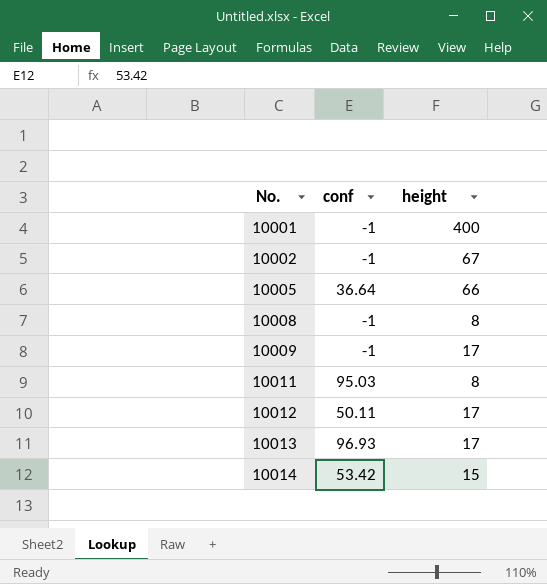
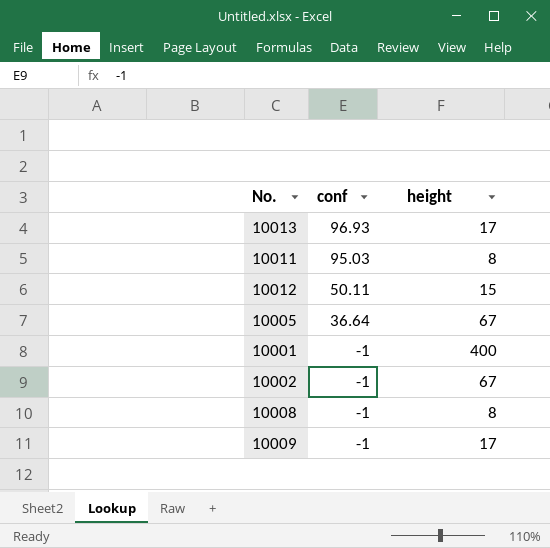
row order: No. ascending -> conf descending
row 10014: 53.42 | 15 -> none
10012 | height: 17 -> 15
10005 | height: 66 -> 67

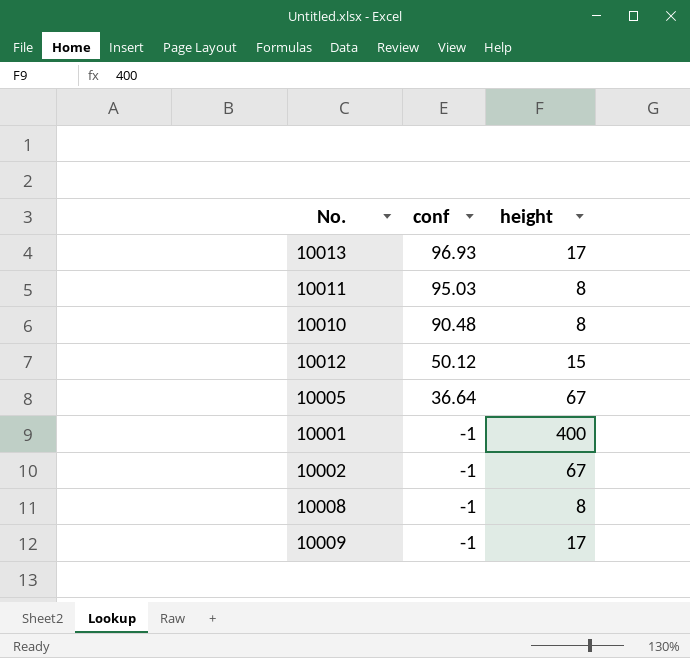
row 10010: none -> 90.48 | 8
10012 | conf: 50.11 -> 50.12

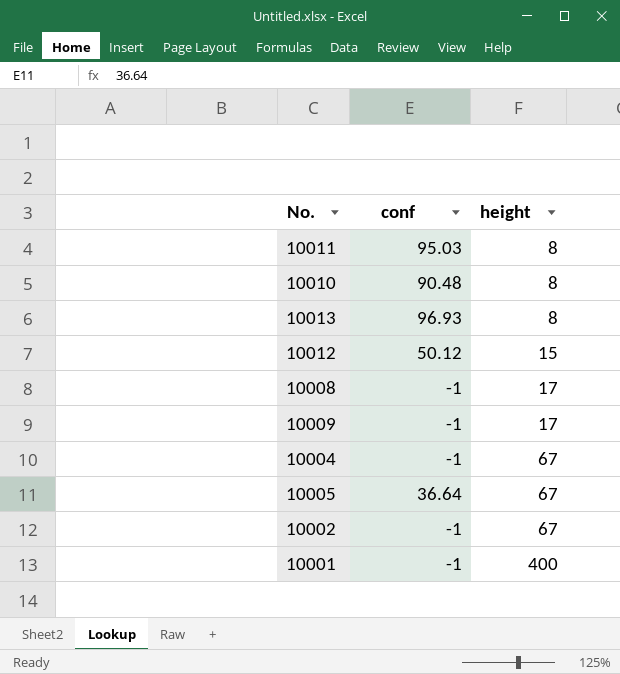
row order: conf descending -> height ascending
10013 | height: 17 -> 8
10008 | height: 8 -> 17
row 10004: none -> -1 | 67

